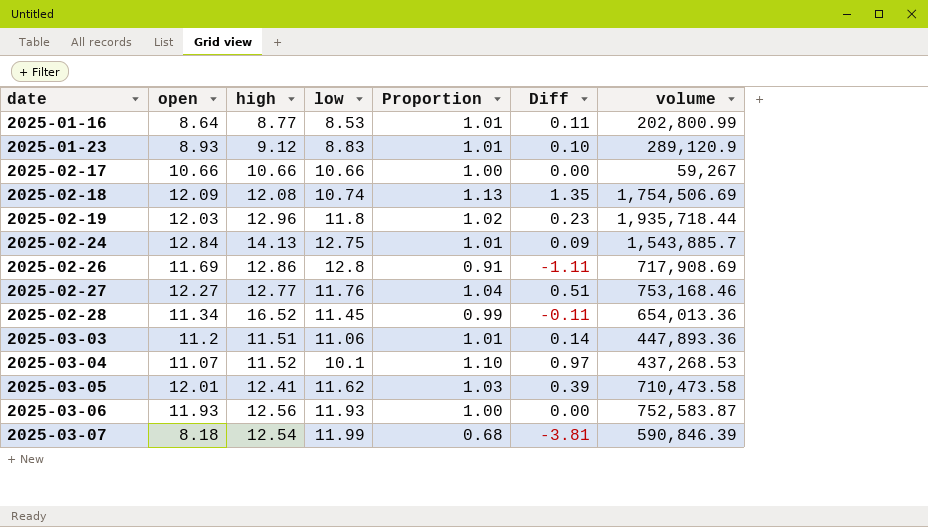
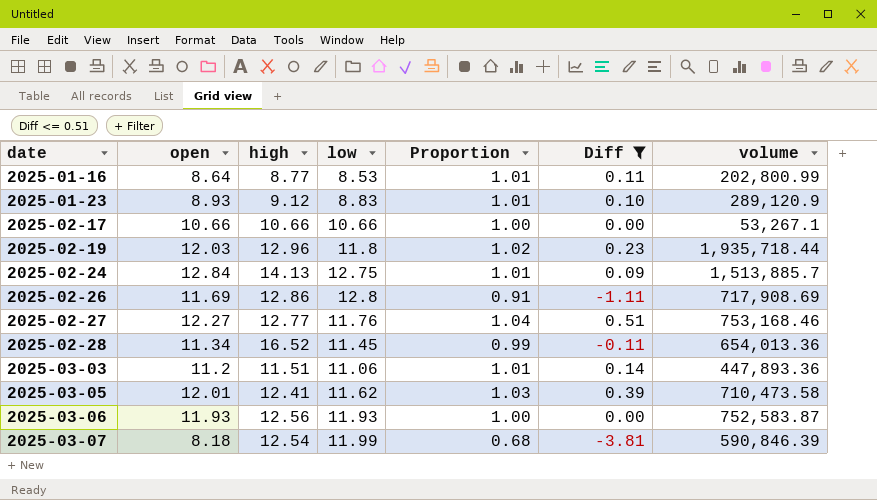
filter: none -> Diff <= 0.51
2025-02-17 | volume: 59,267 -> 53,267.1
2025-02-24 | volume: 1,543,885.7 -> 1,513,885.7

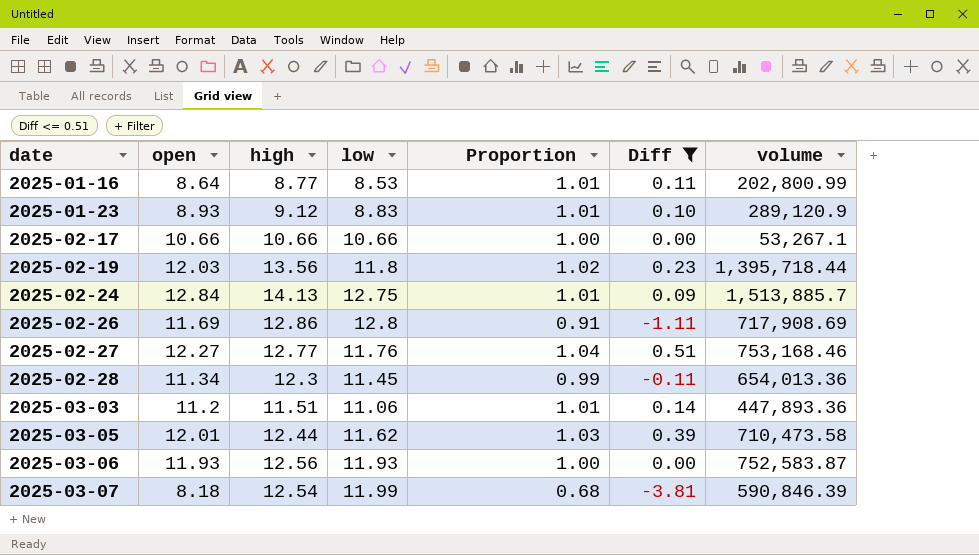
2025-02-19 | high: 12.96 -> 13.56
2025-02-19 | volume: 1,935,718.44 -> 1,395,718.44
2025-02-28 | high: 16.52 -> 12.3
2025-03-05 | high: 12.41 -> 12.44

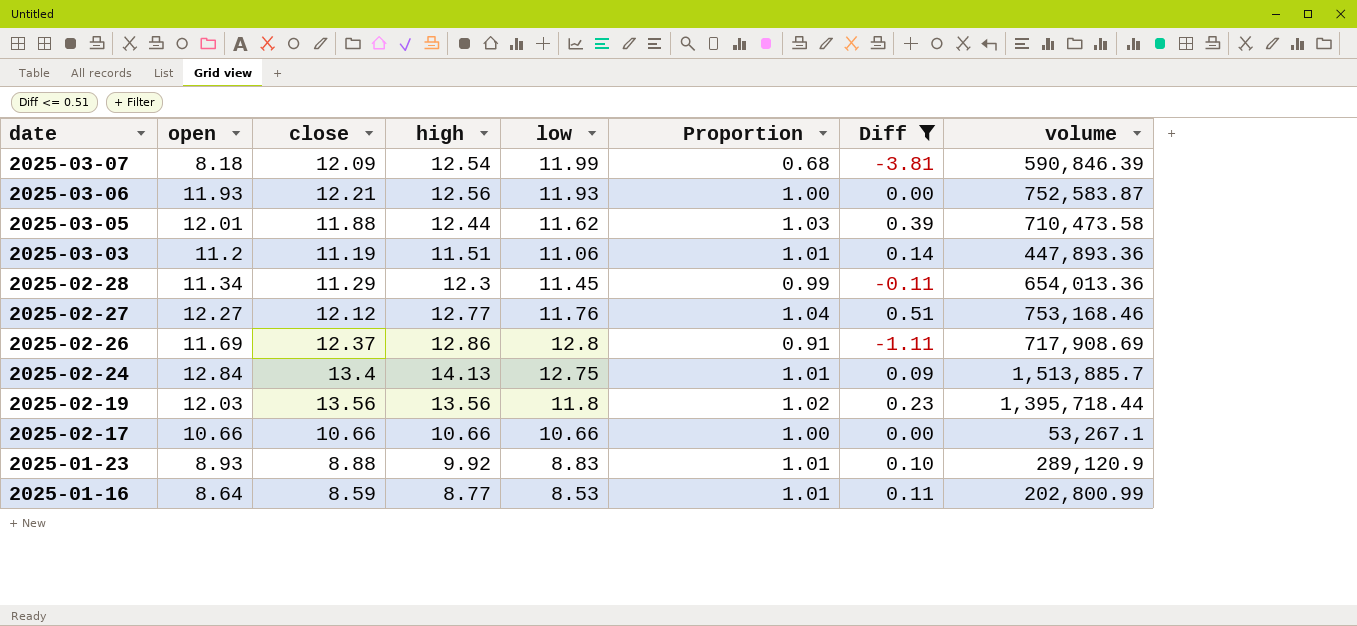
row order: date ascending -> date descending
column close | position: none -> 3
2025-01-23 | high: 9.12 -> 9.92

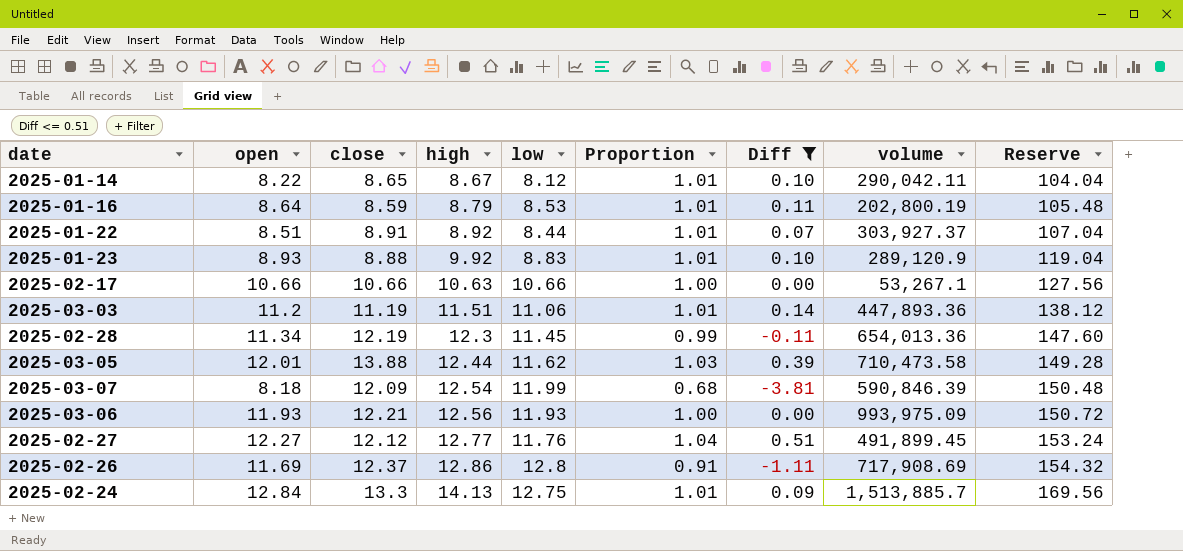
row order: date descending -> high ascending
column Reserve | formula: none -> [high] * 12
row 2025-02-19: 12.03 | 13.56 | 13.56 | 11.8 | 1.02 | 0.23 | 1,395,718.44 -> none
row 2025-01-14: none -> 8.22 | 8.65 | 8.67 | 8.12 | 1.01 | 0.10 | 290,042.11 | 104.04
2025-01-16 | high: 8.77 -> 8.79
2025-01-16 | volume: 202,800.99 -> 202,800.19
row 2025-01-22: none -> 8.51 | 8.91 | 8.92 | 8.44 | 1.01 | 0.07 | 303,927.37 | 107.04
2025-02-17 | high: 10.66 -> 10.63
2025-02-28 | close: 11.29 -> 12.19
2025-03-05 | close: 11.88 -> 13.88
2025-03-06 | volume: 752,583.87 -> 993,975.09
2025-02-27 | volume: 753,168.46 -> 491,899.45
2025-02-24 | close: 13.4 -> 13.3

